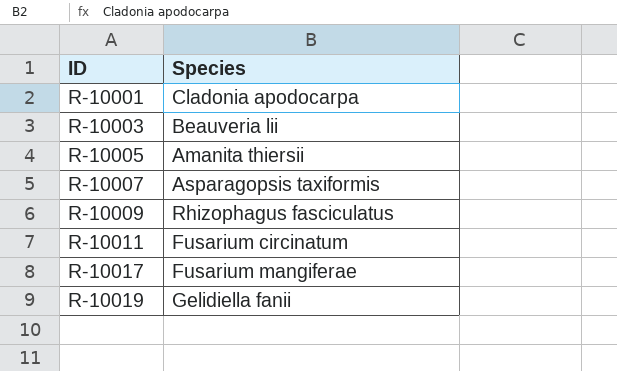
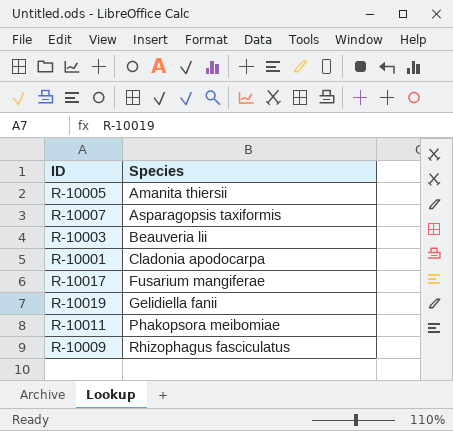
row order: ID ascending -> Species ascending
R-10011 | Species: Fusarium circinatum -> Phakopsora meibomiae

